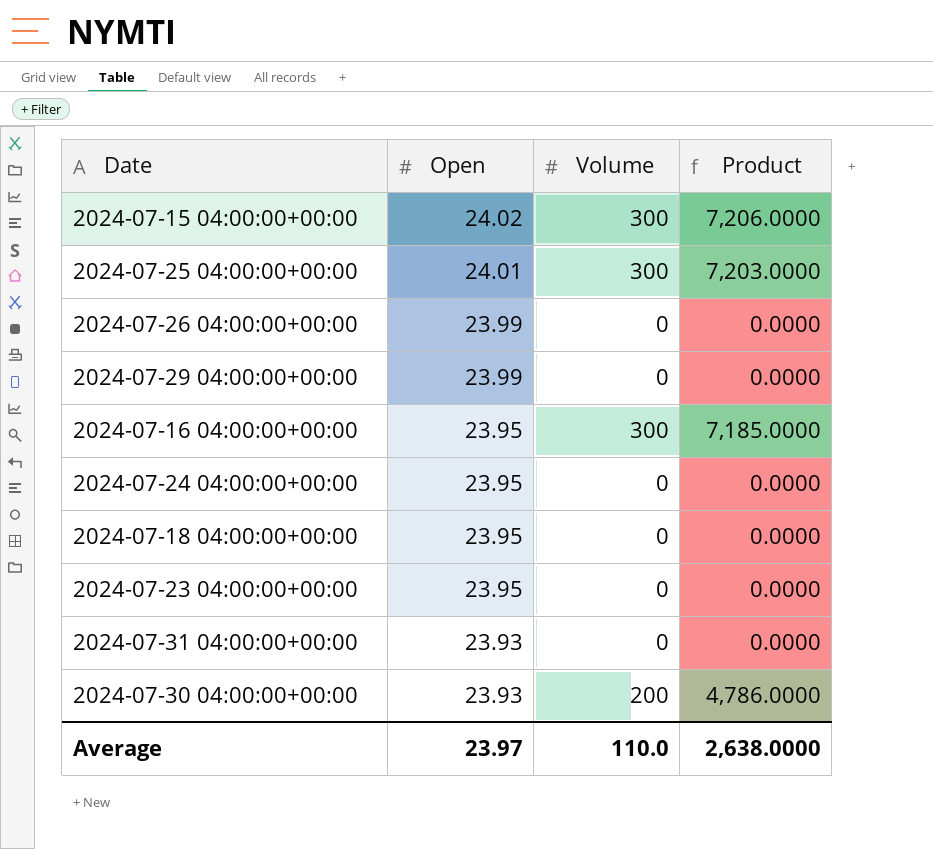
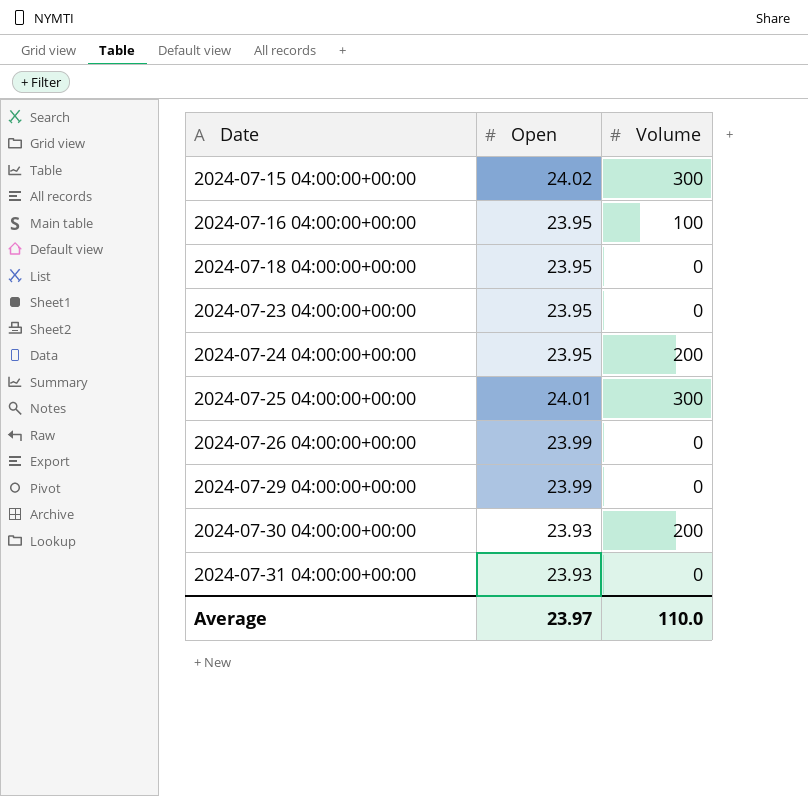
row order: Open descending -> Date ascending
column Product | formula: [Open] * [Volume] -> none
2024-07-16 04:00:00+00:00 | Volume: 300 -> 100
2024-07-24 04:00:00+00:00 | Volume: 0 -> 200

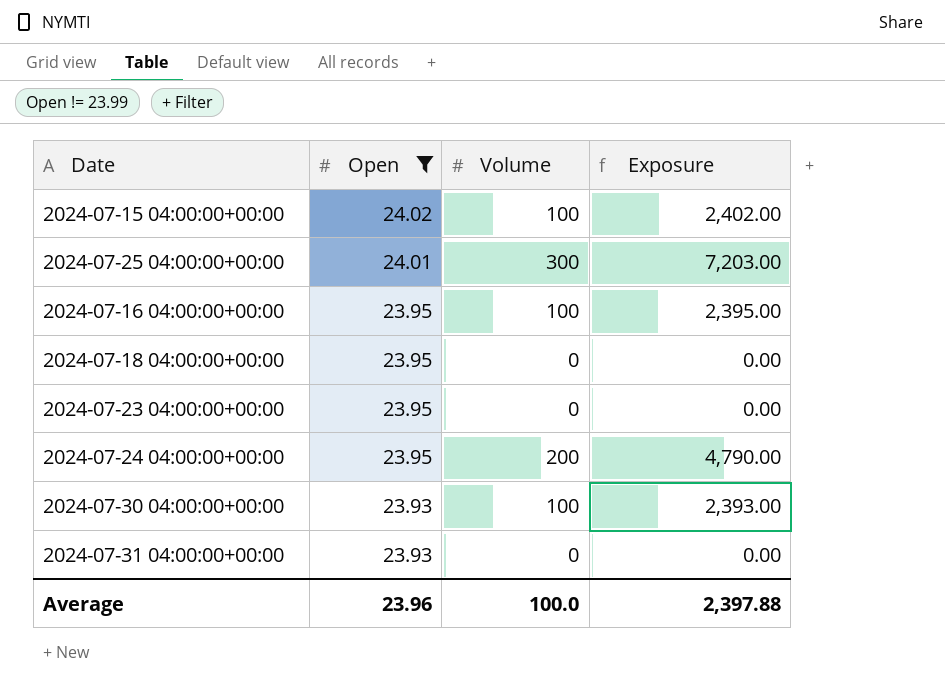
filter: none -> Open != 23.99
row order: Date ascending -> Open descending
column Exposure | formula: none -> [Open] * [Volume]
2024-07-15 04:00:00+00:00 | Volume: 300 -> 100
2024-07-30 04:00:00+00:00 | Volume: 200 -> 100
Average | Open: 23.97 -> 23.96
Average | Volume: 110.0 -> 100.0

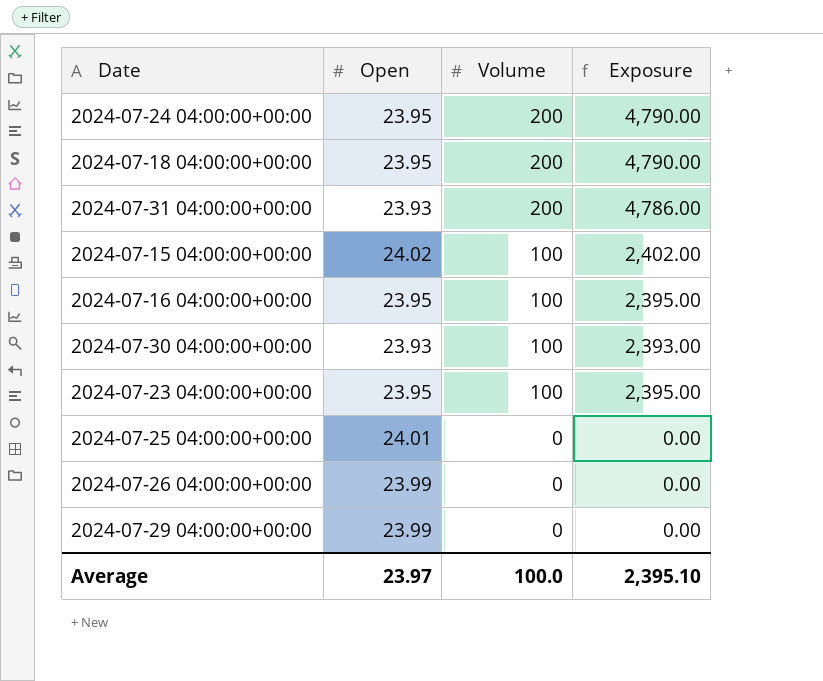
filter: Open != 23.99 -> none
row order: Open descending -> Volume descending
2024-07-18 04:00:00+00:00 | Volume: 0 -> 200
2024-07-18 04:00:00+00:00 | Exposure: 0.00 -> 4,790.00
2024-07-31 04:00:00+00:00 | Volume: 0 -> 200
2024-07-31 04:00:00+00:00 | Exposure: 0.00 -> 4,786.00
2024-07-23 04:00:00+00:00 | Volume: 0 -> 100
2024-07-23 04:00:00+00:00 | Exposure: 0.00 -> 2,395.00
2024-07-25 04:00:00+00:00 | Volume: 300 -> 0
2024-07-25 04:00:00+00:00 | Exposure: 7,203.00 -> 0.00
Average | Open: 23.96 -> 23.97
Average | Exposure: 2,397.88 -> 2,395.10

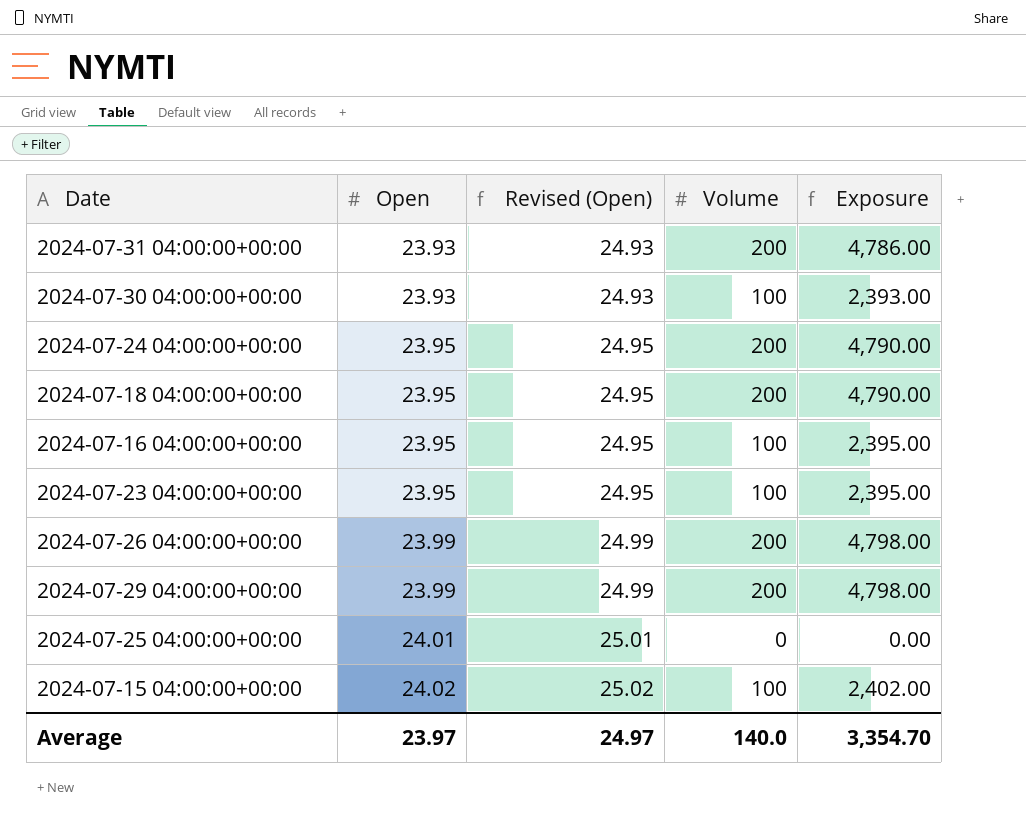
row order: Volume descending -> Open ascending
column Revised (Open) | formula: none -> [Open] + 1
2024-07-26 04:00:00+00:00 | Volume: 0 -> 200
2024-07-26 04:00:00+00:00 | Exposure: 0.00 -> 4,798.00
2024-07-29 04:00:00+00:00 | Volume: 0 -> 200
2024-07-29 04:00:00+00:00 | Exposure: 0.00 -> 4,798.00
Average | Volume: 100.0 -> 140.0
Average | Exposure: 2,395.10 -> 3,354.70

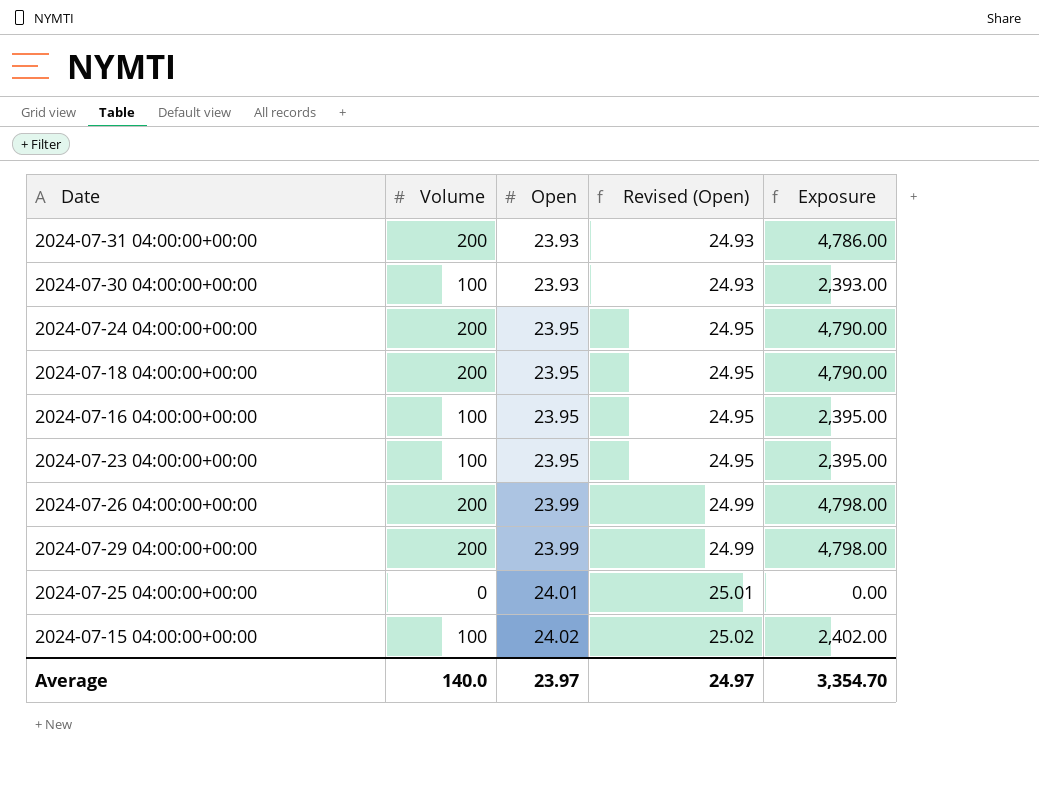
column Volume | position: 4 -> 2

